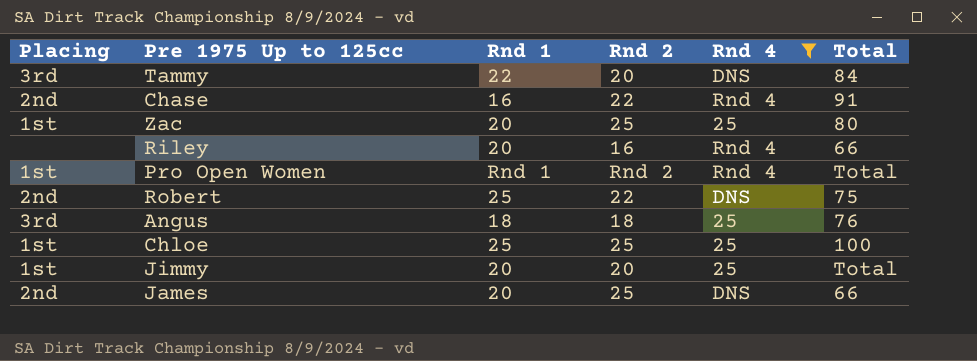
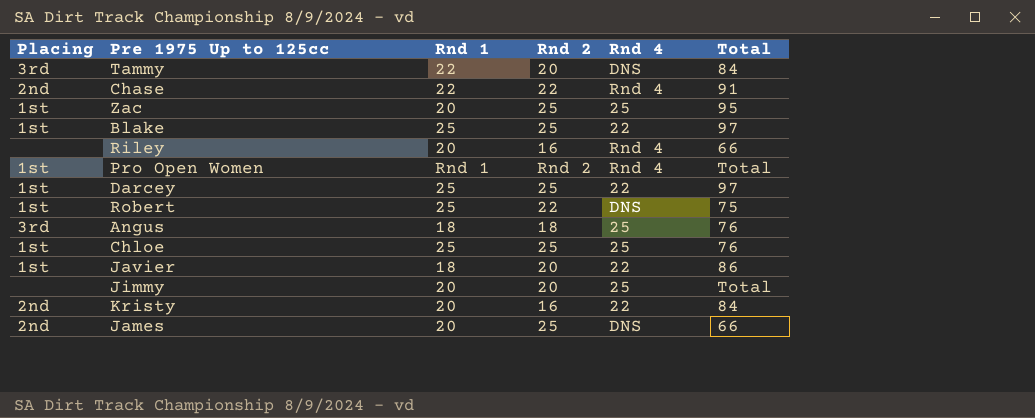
filter: Rnd 4 != 22 -> none
Chase | Rnd 1: 16 -> 22
Zac | Total: 80 -> 95
Robert | Placing: 2nd -> 1st
Chloe | Total: 100 -> 76
Jimmy | Placing: 1st -> none

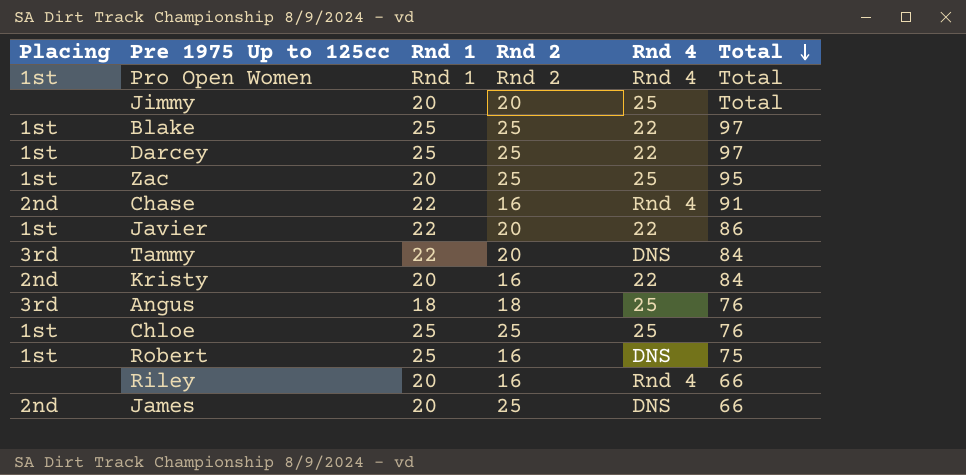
row order: none -> Total descending
Chase | Rnd 2: 22 -> 16
Javier | Rnd 1: 18 -> 22
Robert | Rnd 2: 22 -> 16

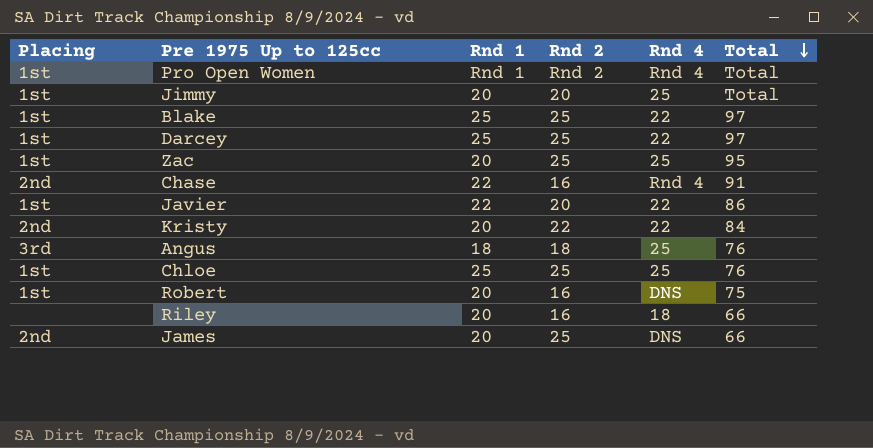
row Tammy: 3rd | 22 | 20 | DNS | 84 -> none
Jimmy | Placing: none -> 1st
Kristy | Rnd 2: 16 -> 22
Robert | Rnd 1: 25 -> 20
Riley | Rnd 4: Rnd 4 -> 18

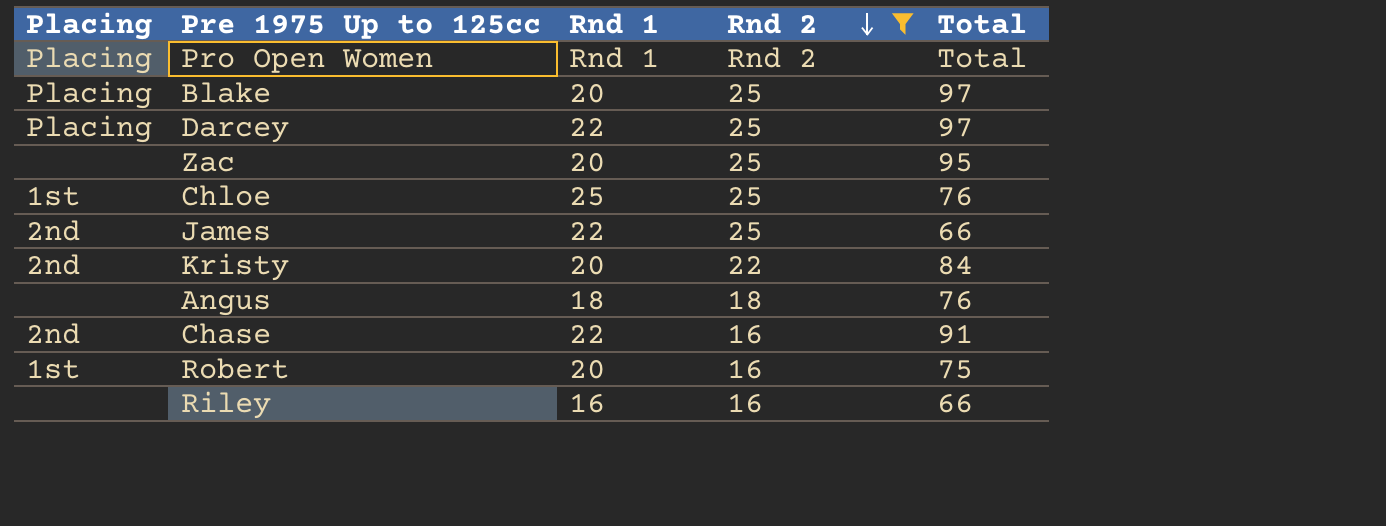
filter: none -> Rnd 2 != 20
row order: Total descending -> Rnd 2 descending
column Rnd 4 | position: 5 -> none
Pro Open Women | Placing: 1st -> Placing
Blake | Placing: 1st -> Placing
Blake | Rnd 1: 25 -> 20
Darcey | Placing: 1st -> Placing
Darcey | Rnd 1: 25 -> 22
Zac | Placing: 1st -> none
James | Rnd 1: 20 -> 22
Angus | Placing: 3rd -> none
Riley | Rnd 1: 20 -> 16

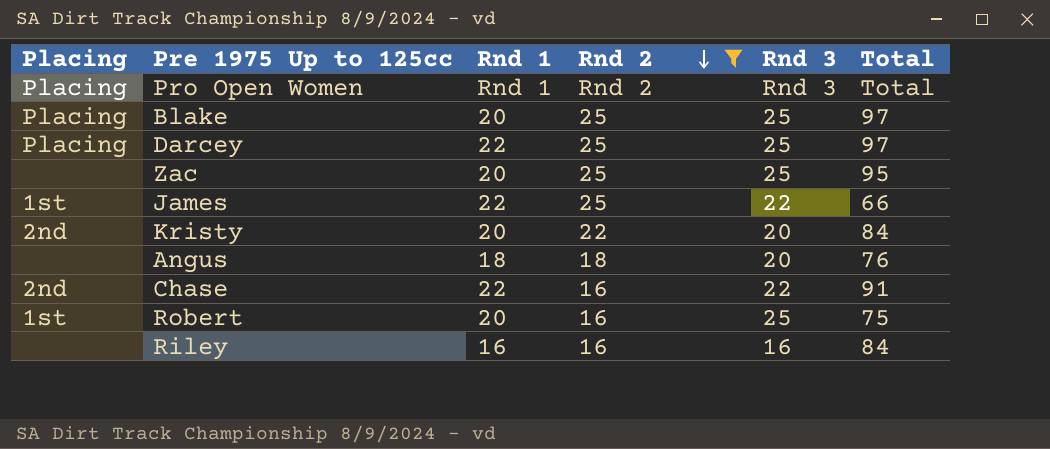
column Rnd 3 | position: none -> 5
row Chloe: 1st | 25 | 25 | 76 -> none
James | Placing: 2nd -> 1st
Riley | Total: 66 -> 84

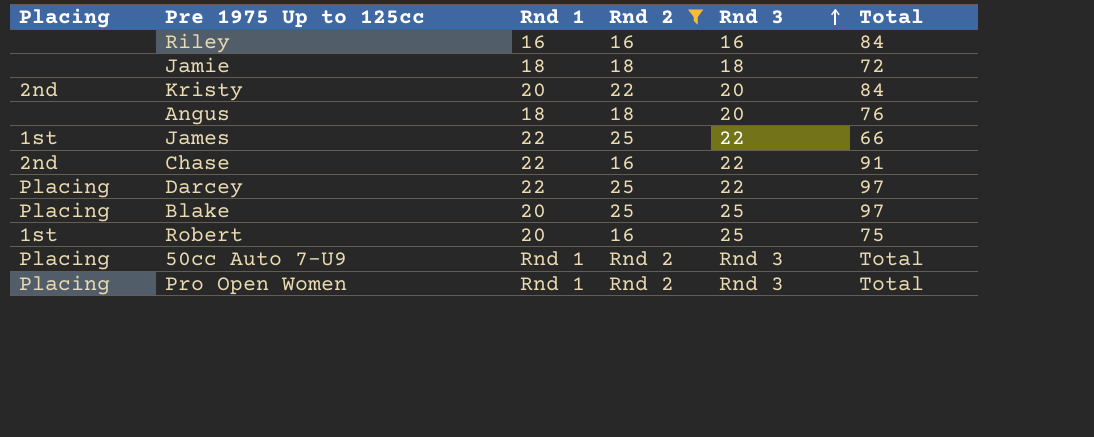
row order: Rnd 2 descending -> Rnd 3 ascending
row Zac: none | 20 | 25 | 25 | 95 -> none
row Jamie: none -> none | 18 | 18 | 18 | 72
Darcey | Rnd 3: 25 -> 22
row 50cc Auto 7-U9: none -> Placing | Rnd 1 | Rnd 2 | Rnd 3 | Total

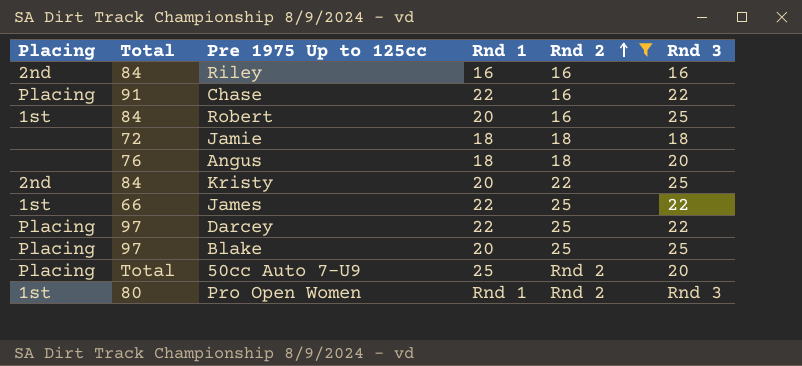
row order: Rnd 3 ascending -> Rnd 2 ascending
column Total | position: 6 -> 2
Riley | Placing: none -> 2nd
Chase | Placing: 2nd -> Placing
Robert | Total: 75 -> 84
Kristy | Rnd 3: 20 -> 25
50cc Auto 7-U9 | Rnd 1: Rnd 1 -> 25
50cc Auto 7-U9 | Rnd 3: Rnd 3 -> 20
Pro Open Women | Placing: Placing -> 1st
Pro Open Women | Total: Total -> 80

